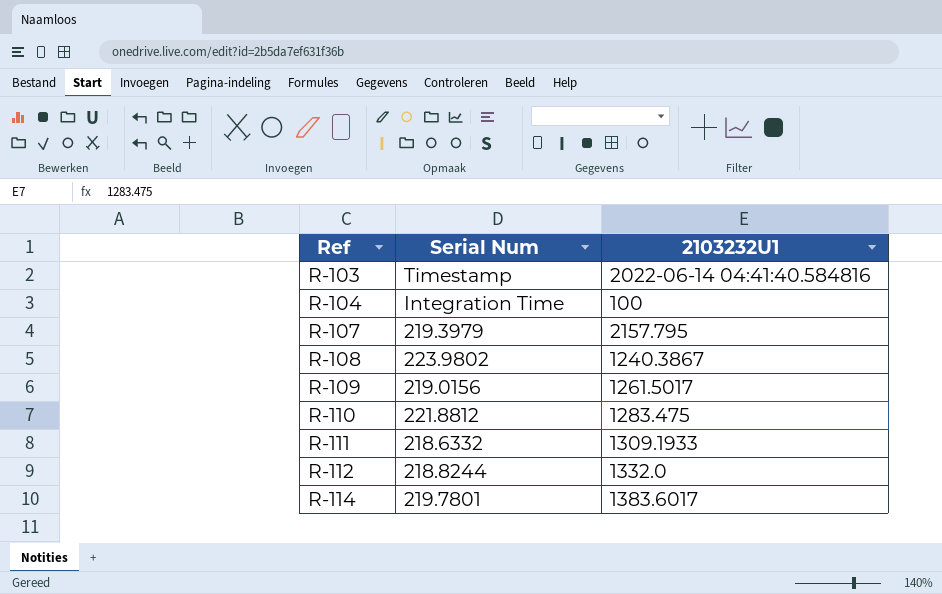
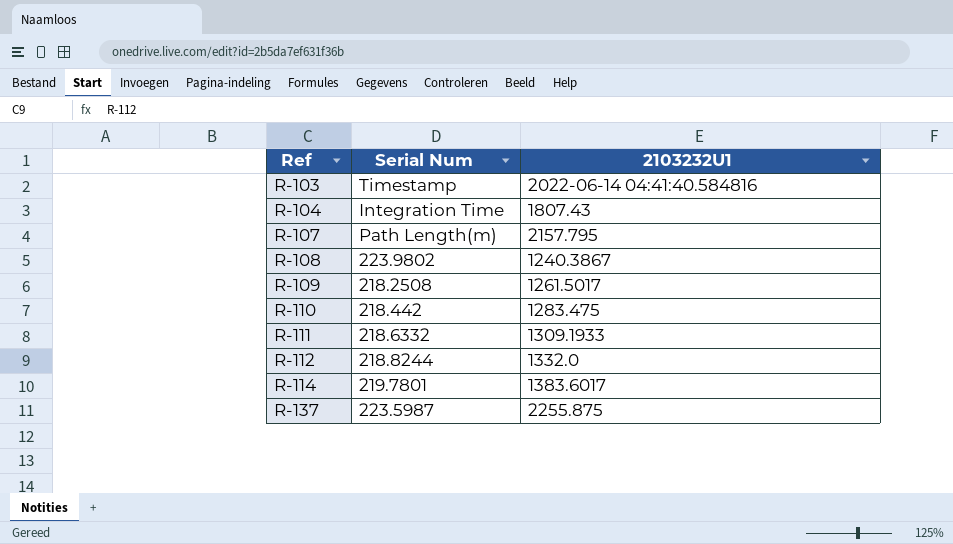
R-104 | 2103232U1: 100 -> 1807.43
R-107 | Serial Num: 219.3979 -> Path Length(m)
R-109 | Serial Num: 219.0156 -> 218.2508
R-110 | Serial Num: 221.8812 -> 218.442
row R-137: none -> 223.5987 | 2255.875

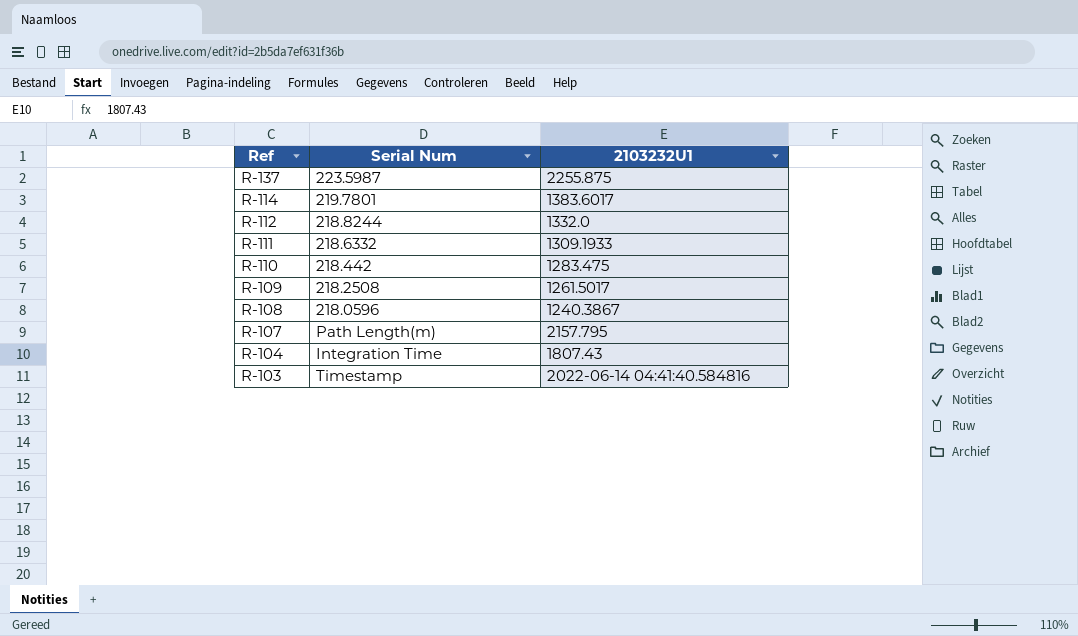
row order: Ref ascending -> Ref descending
R-108 | Serial Num: 223.9802 -> 218.0596

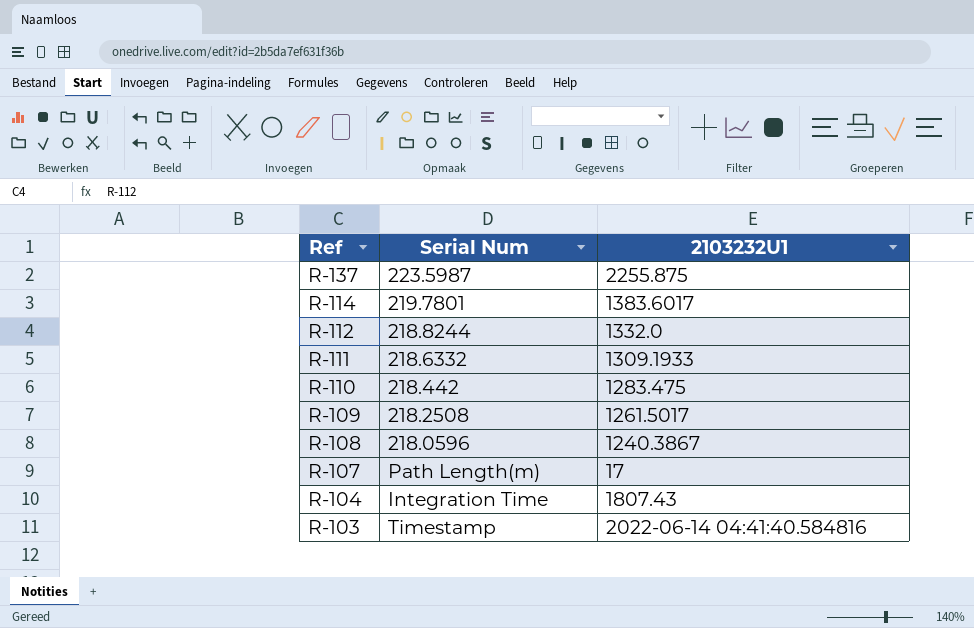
R-107 | 2103232U1: 2157.795 -> 17

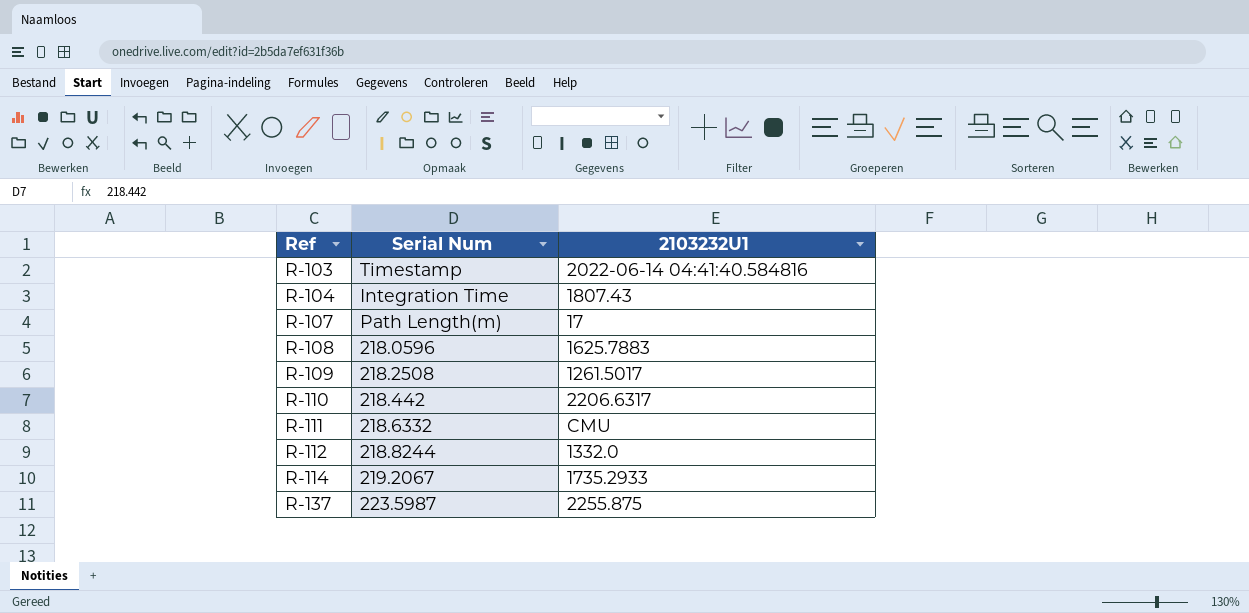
row order: Ref descending -> Ref ascending
R-108 | 2103232U1: 1240.3867 -> 1625.7883
R-110 | 2103232U1: 1283.475 -> 2206.6317
R-111 | 2103232U1: 1309.1933 -> CMU
R-114 | Serial Num: 219.7801 -> 219.2067
R-114 | 2103232U1: 1383.6017 -> 1735.2933

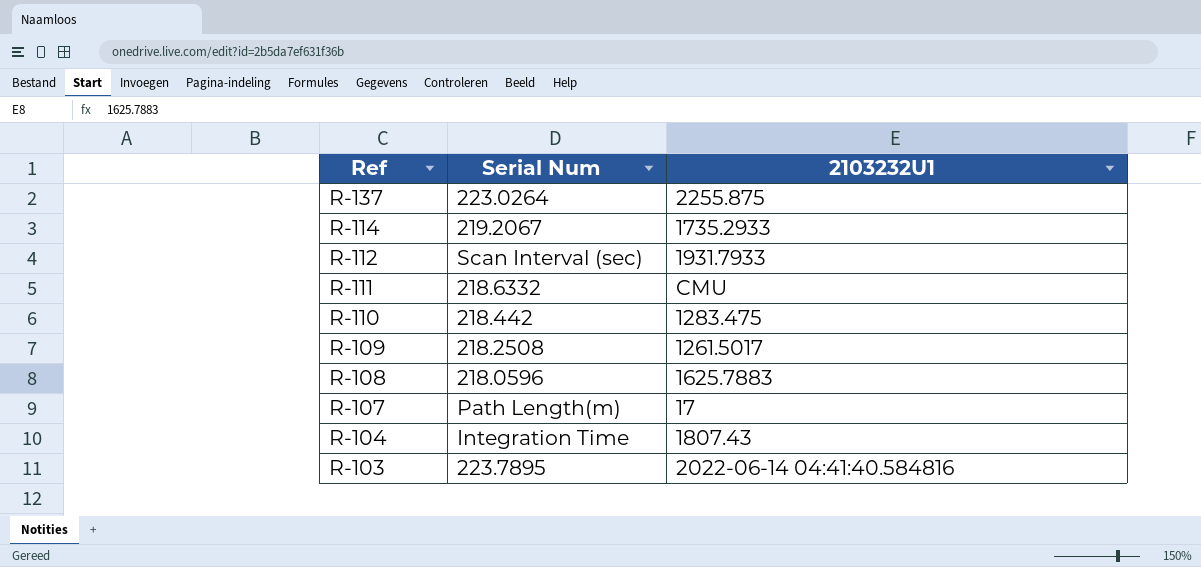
row order: Ref ascending -> Ref descending
R-137 | Serial Num: 223.5987 -> 223.0264
R-112 | Serial Num: 218.8244 -> Scan Interval (sec)
R-112 | 2103232U1: 1332.0 -> 1931.7933
R-110 | 2103232U1: 2206.6317 -> 1283.475
R-103 | Serial Num: Timestamp -> 223.7895

